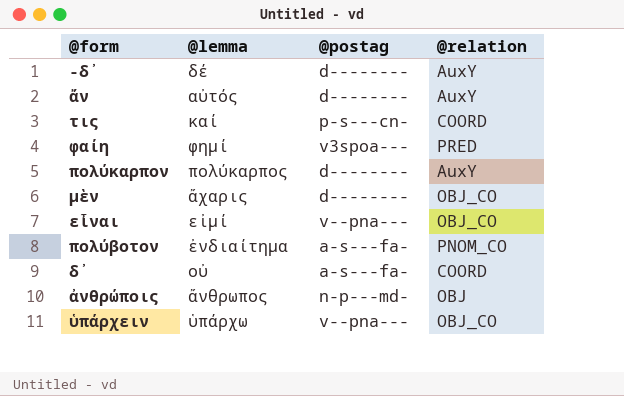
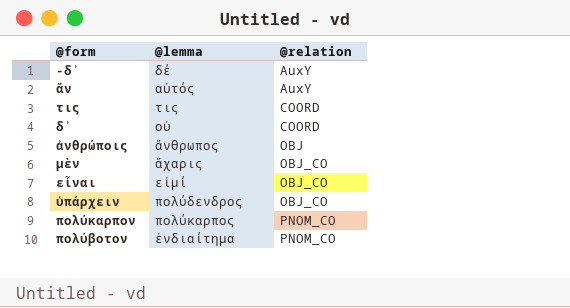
row order: none -> @relation ascending
column @postag | position: 3 -> none
row φαίη: φημί | v3spoa--- | PRED -> none
τις | @lemma: καί -> τις
ὑπάρχειν | @lemma: ὑπάρχω -> πολύδενδρος
πολύκαρπον | @relation: AuxY -> PNOM_CO

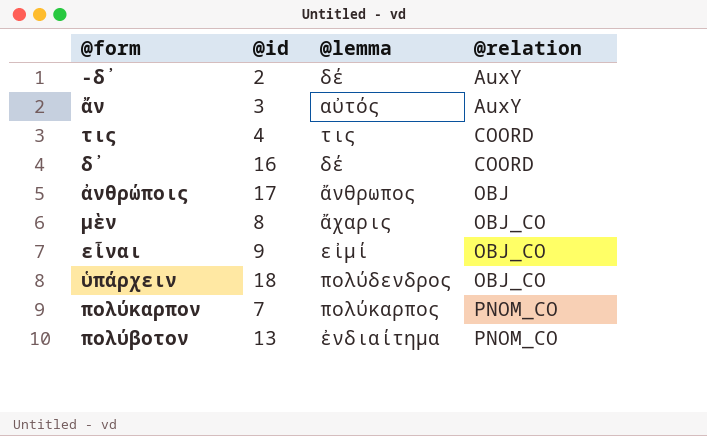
column @id | position: none -> 2
δ᾽ | @lemma: οὐ -> δέ

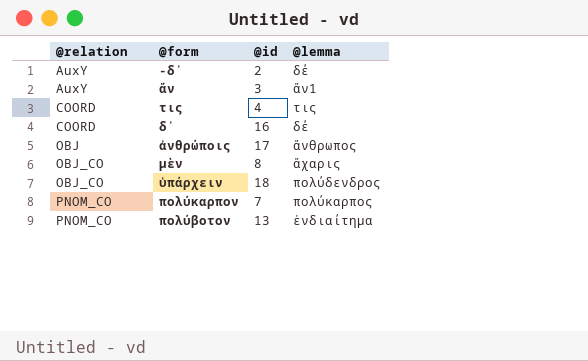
column @relation | position: 4 -> 1
row εἶναι: 9 | εἰμί | OBJ_CO -> none
ἄν | @lemma: αὐτός -> ἄν1

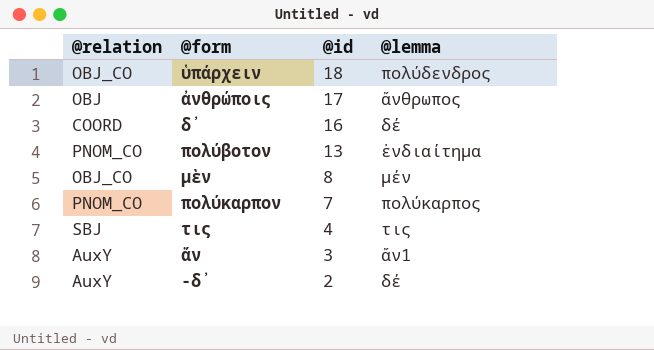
row order: @relation ascending -> @id descending
μὲν | @lemma: ἄχαρις -> μέν
τις | @relation: COORD -> SBJ

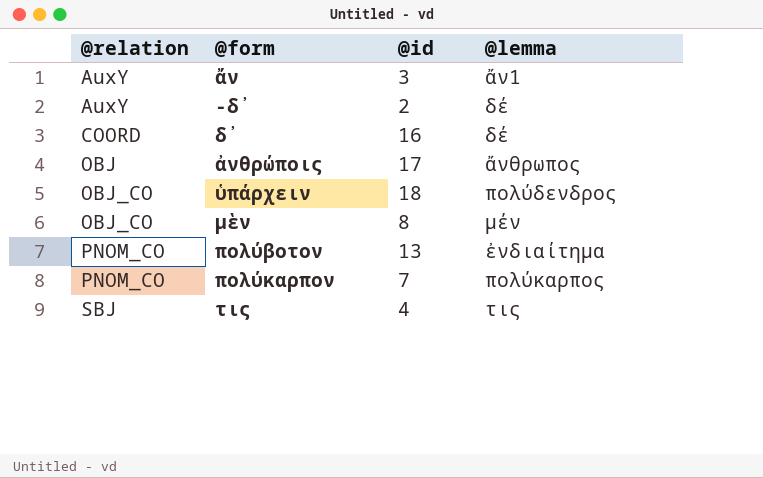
row order: @id descending -> @relation ascending

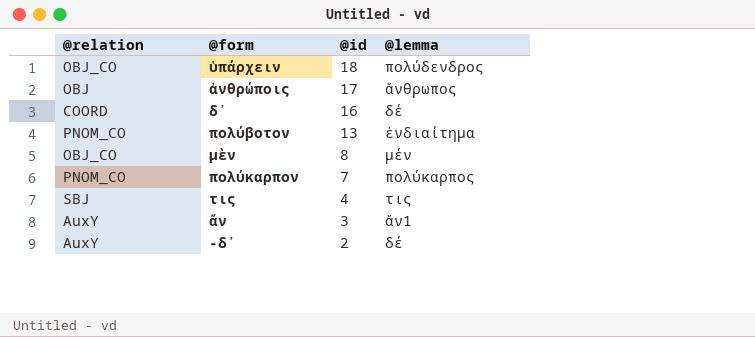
row order: @relation ascending -> @id descending

